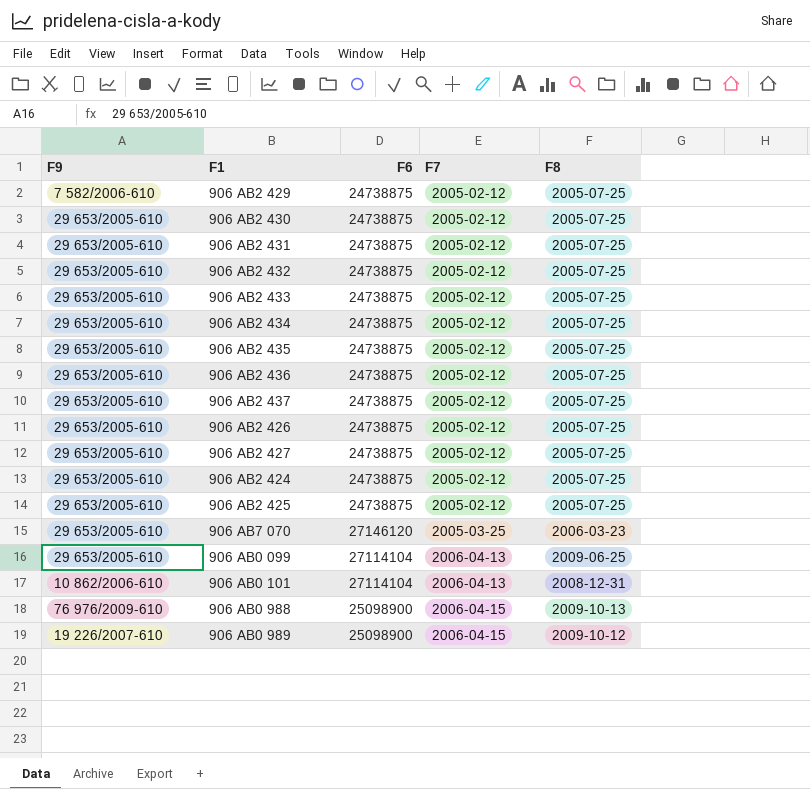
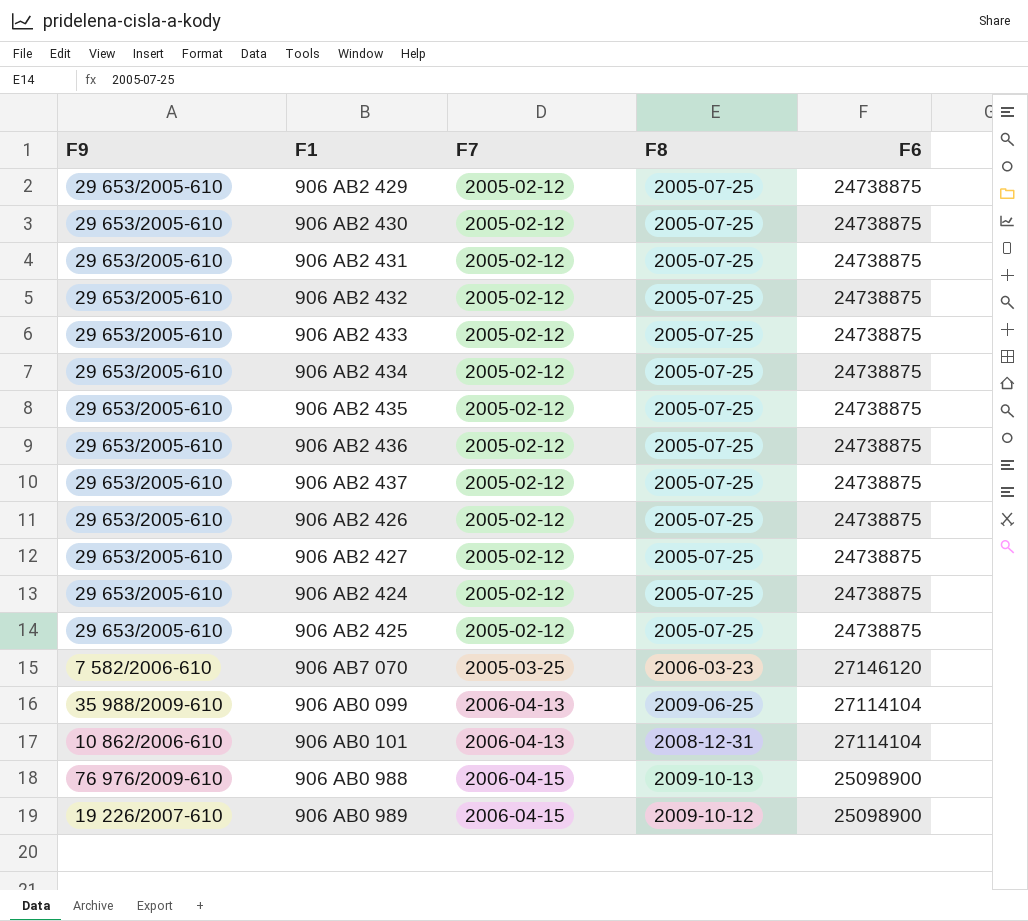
column F6 | position: 3 -> 5
906 AB2 429 | F9: 7 582/2006-610 -> 29 653/2005-610
906 AB7 070 | F9: 29 653/2005-610 -> 7 582/2006-610
906 AB0 099 | F9: 29 653/2005-610 -> 35 988/2009-610

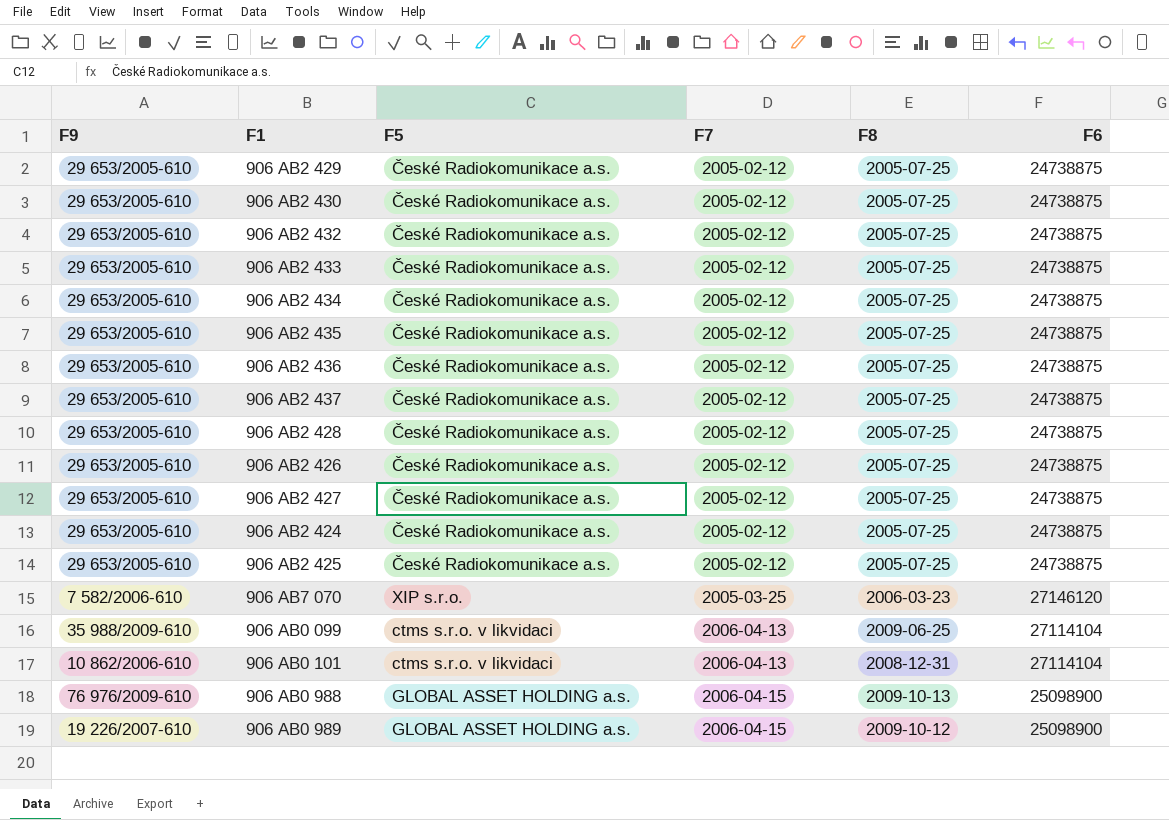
column F5 | position: none -> 3
row 906 AB2 431: 29 653/2005-610 | 2005-02-12 | 2005-07-25 | 24738875 -> none
row 906 AB2 428: none -> 29 653/2005-610 | České Radiokomunikace a.s. | 2005-02-12 | 2005-07-25 | 24738875

